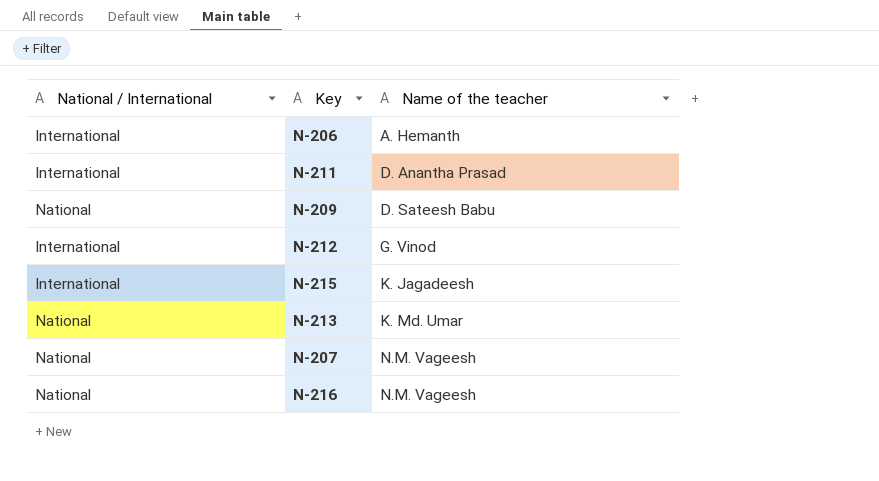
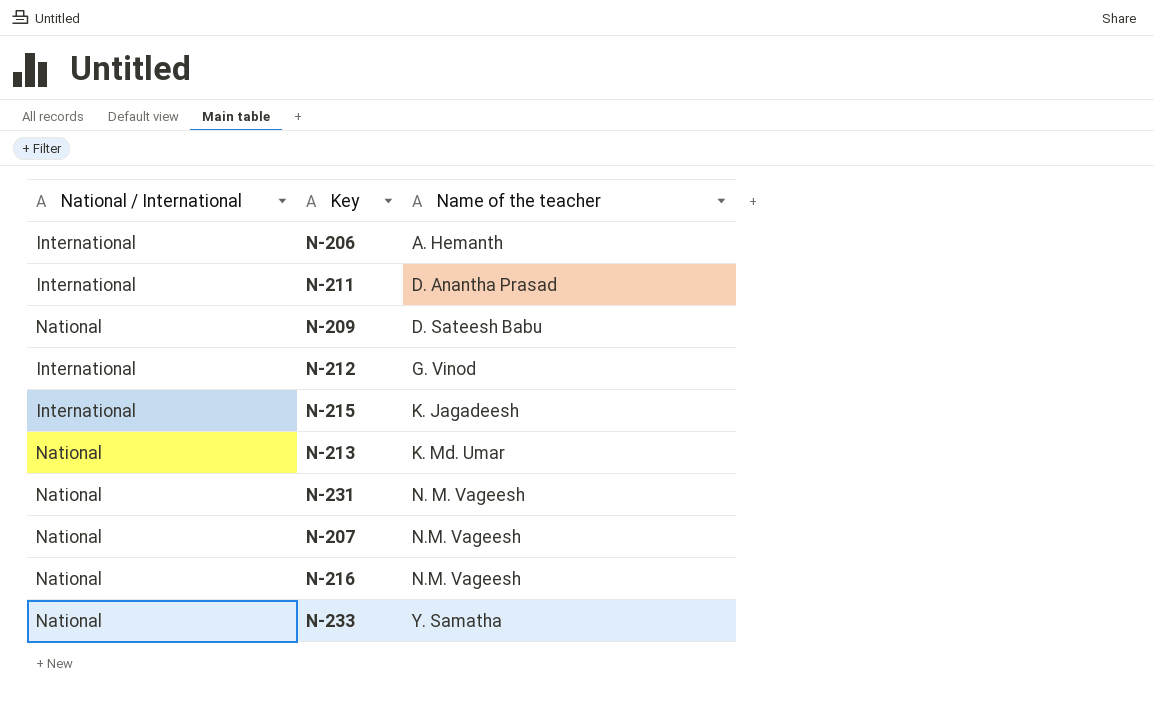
row N-231: none -> National | N. M. Vageesh
row N-233: none -> National | Y. Samatha

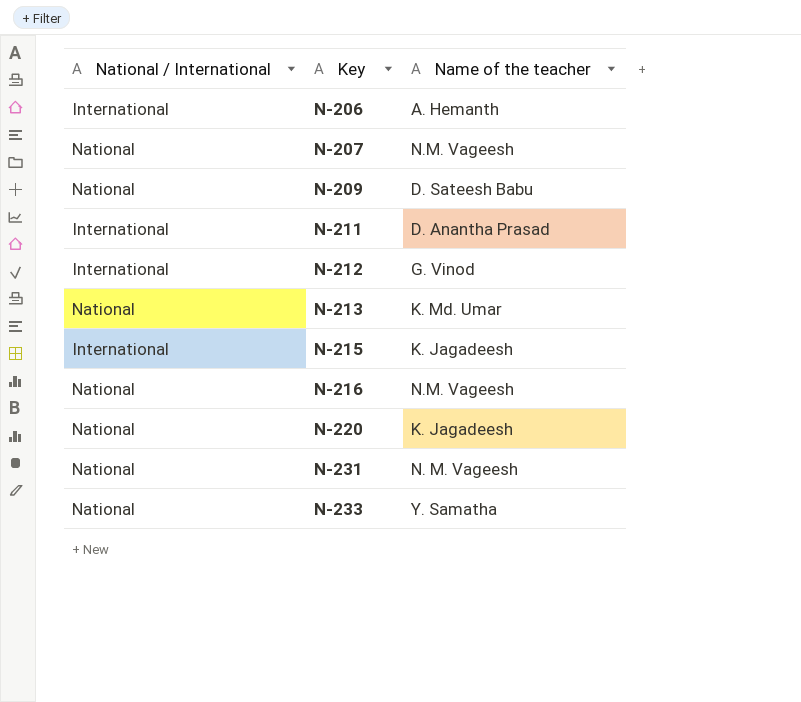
row order: Name of the teacher ascending -> Key ascending
row N-220: none -> National | K. Jagadeesh

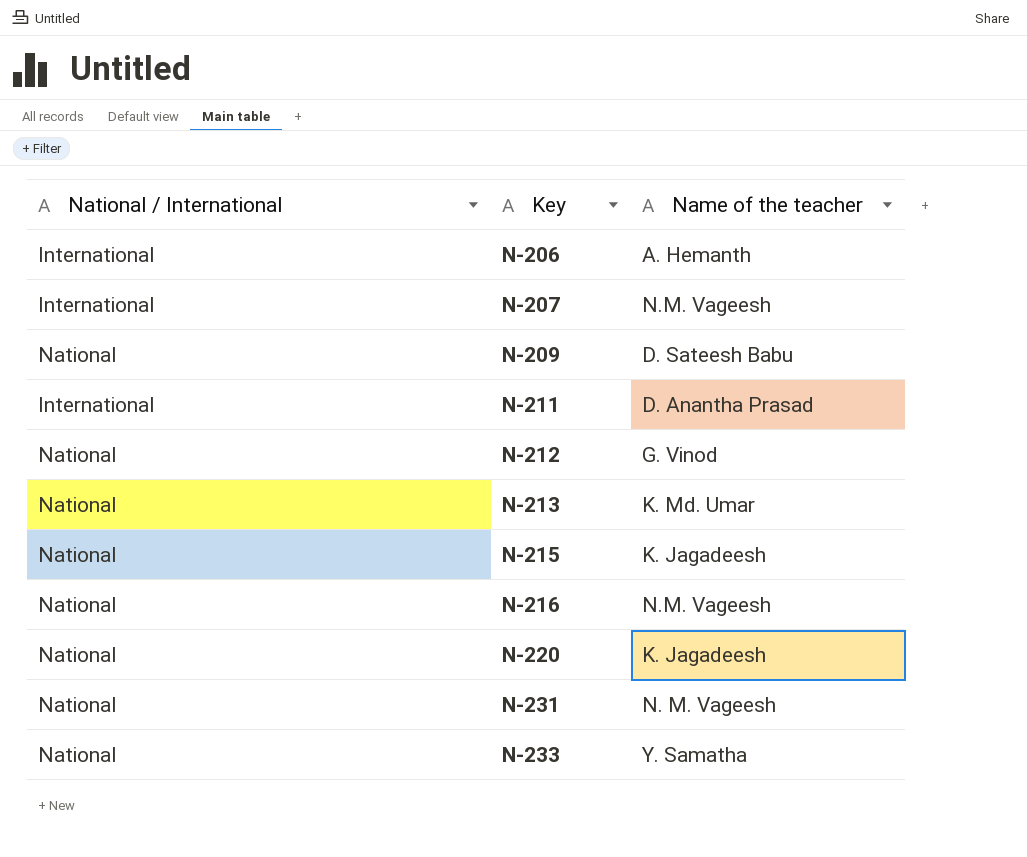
N-207 | National / International: National -> International
N-212 | National / International: International -> National
N-215 | National / International: International -> National

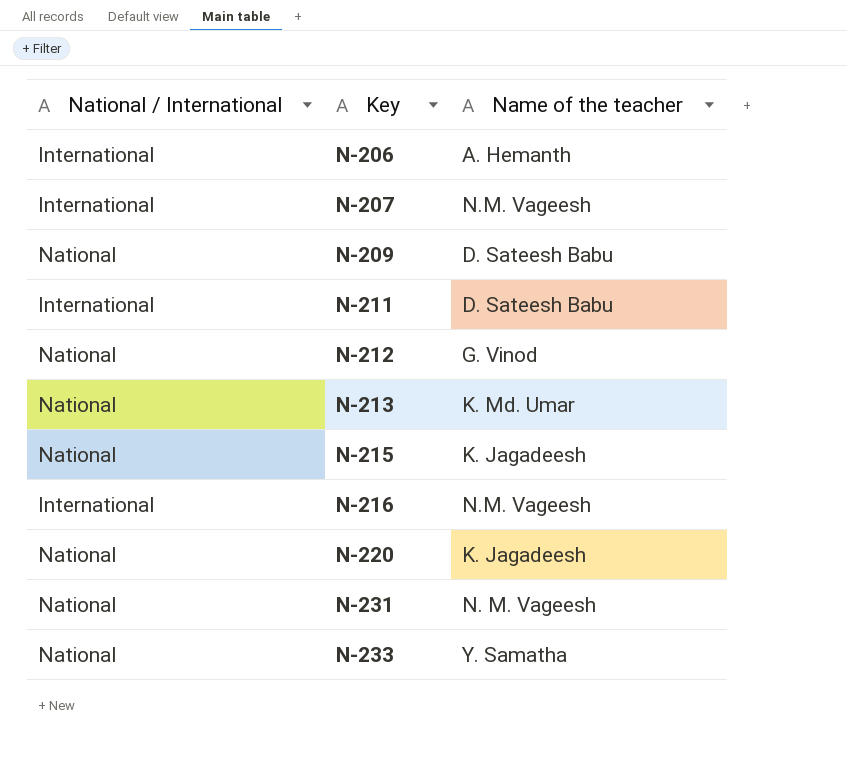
N-211 | Name of the teacher: D. Anantha Prasad -> D. Sateesh Babu
N-216 | National / International: National -> International

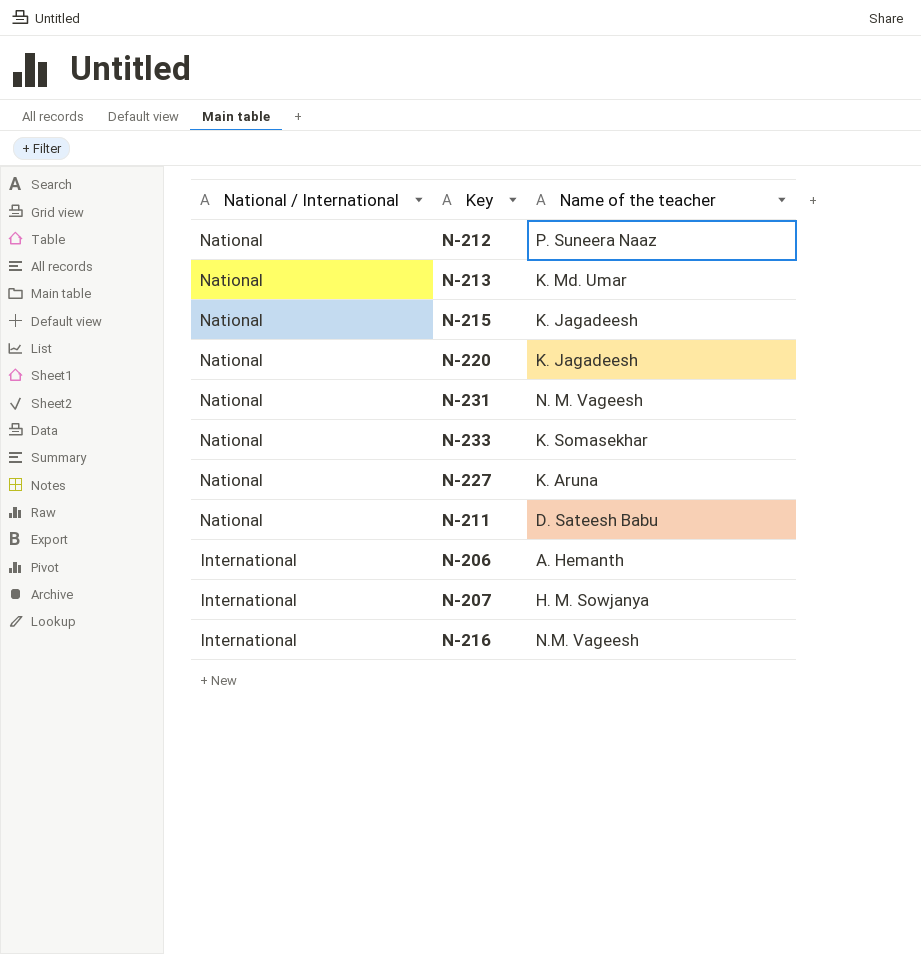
row order: Key ascending -> National / International descending
row N-209: National | D. Sateesh Babu -> none
N-212 | Name of the teacher: G. Vinod -> P. Suneera Naaz
N-233 | Name of the teacher: Y. Samatha -> K. Somasekhar
row N-227: none -> National | K. Aruna
N-211 | National / International: International -> National
N-207 | Name of the teacher: N.M. Vageesh -> H. M. Sowjanya

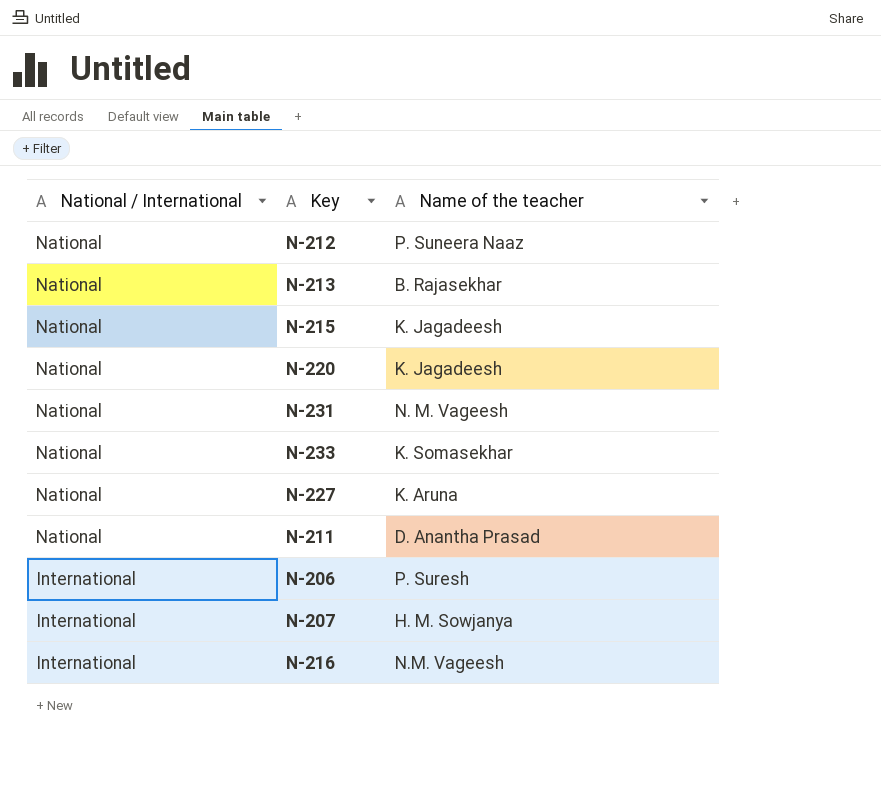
N-213 | Name of the teacher: K. Md. Umar -> B. Rajasekhar
N-211 | Name of the teacher: D. Sateesh Babu -> D. Anantha Prasad
N-206 | Name of the teacher: A. Hemanth -> P. Suresh

